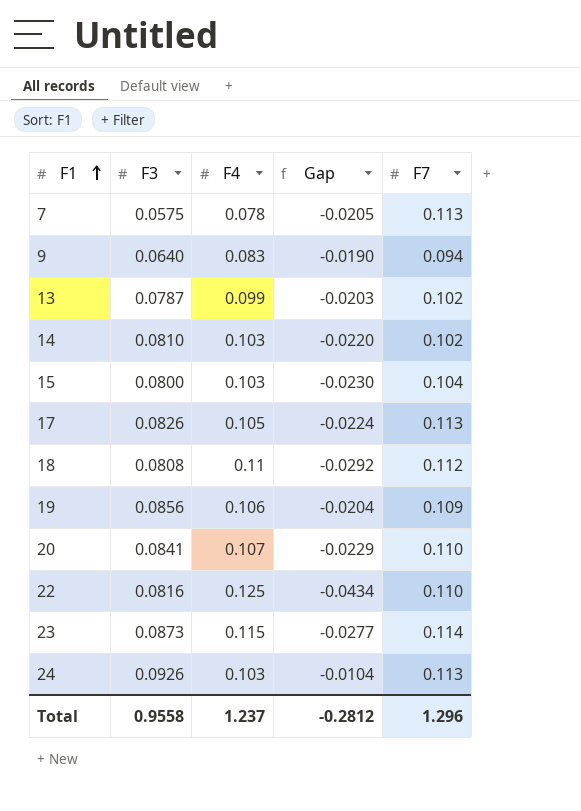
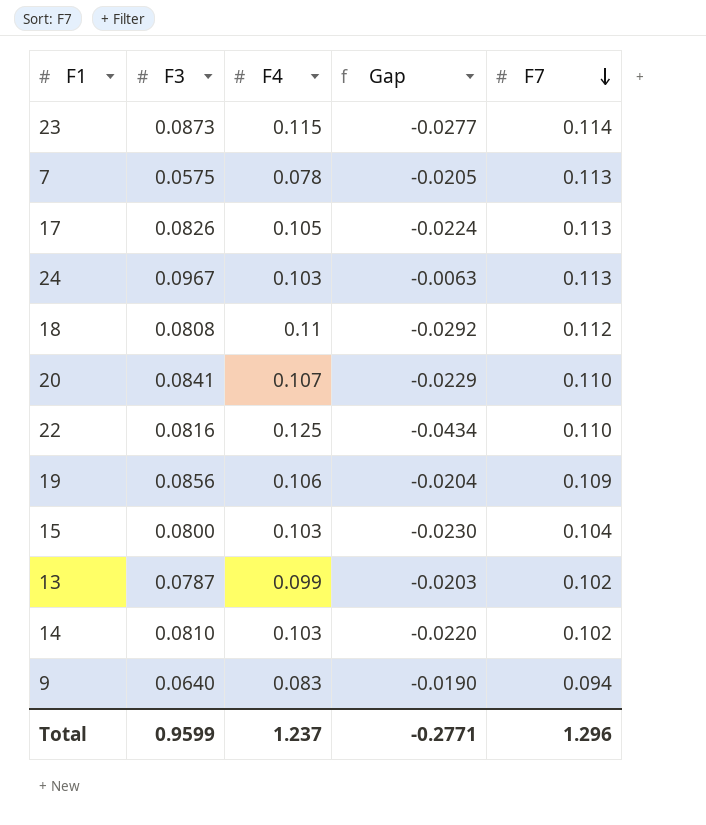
row order: F1 ascending -> F7 descending
24 | F3: 0.0926 -> 0.0967
24 | Gap: -0.0104 -> -0.0063
Total | F3: 0.9558 -> 0.9599
Total | Gap: -0.2812 -> -0.2771

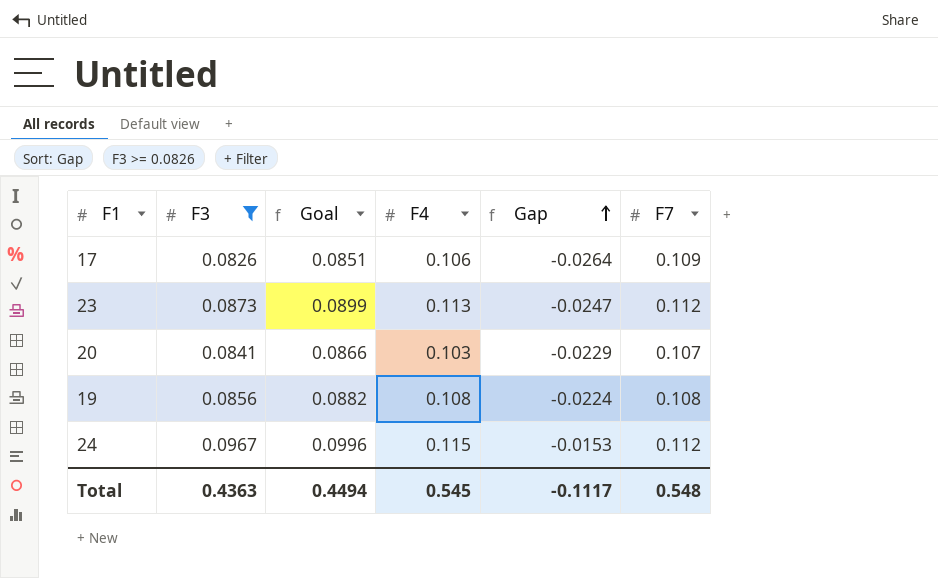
filter: none -> F3 >= 0.0826
row order: F7 descending -> Gap ascending
column Goal | formula: none -> [F3] * 1.03
column Gap | formula: [F3] - [F4] -> [F3] - [F7]
17 | F4: 0.105 -> 0.106
17 | F7: 0.113 -> 0.109
23 | F4: 0.115 -> 0.113
23 | F7: 0.114 -> 0.112
20 | F4: 0.107 -> 0.103
20 | F7: 0.110 -> 0.107
19 | F4: 0.106 -> 0.108
19 | F7: 0.109 -> 0.108
24 | F4: 0.103 -> 0.115
24 | F7: 0.113 -> 0.112
Total | F3: 0.9599 -> 0.4363
Total | F4: 1.237 -> 0.545
Total | Gap: -0.2771 -> -0.1117
Total | F7: 1.296 -> 0.548

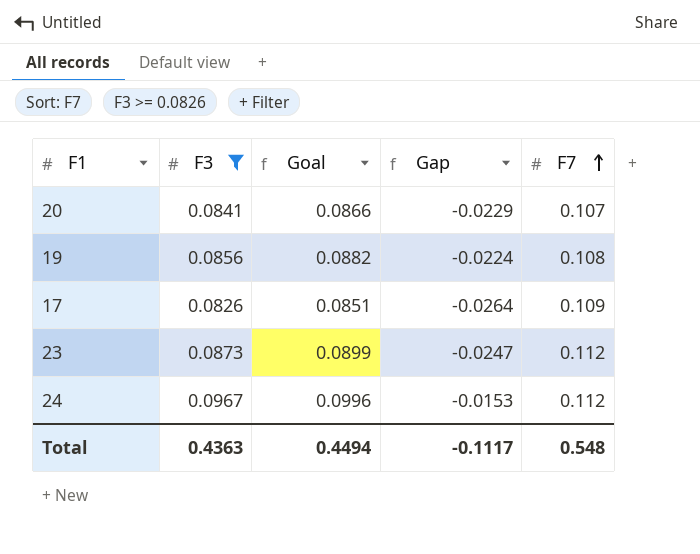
row order: Gap ascending -> F7 ascending
column F4 | position: 4 -> none

